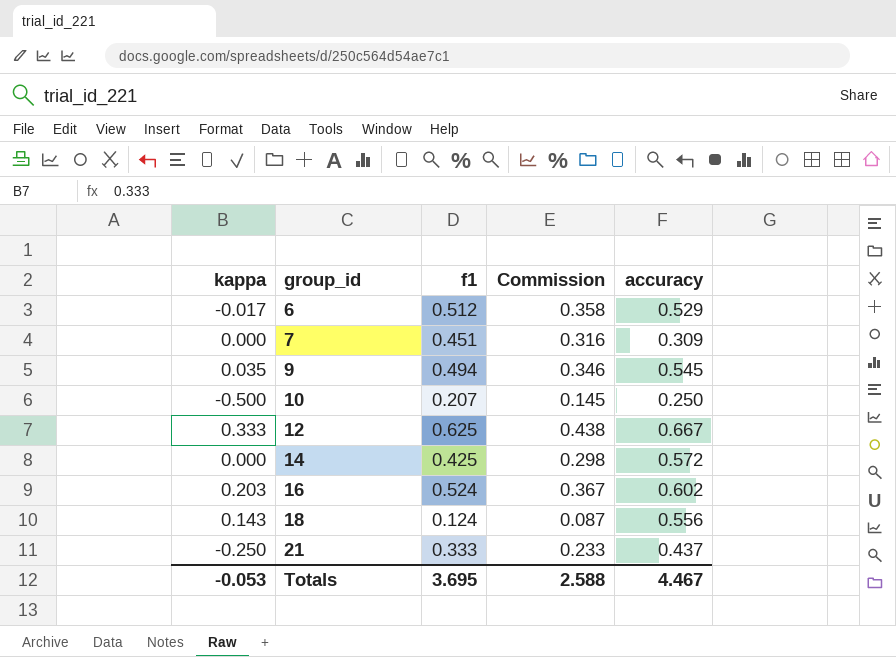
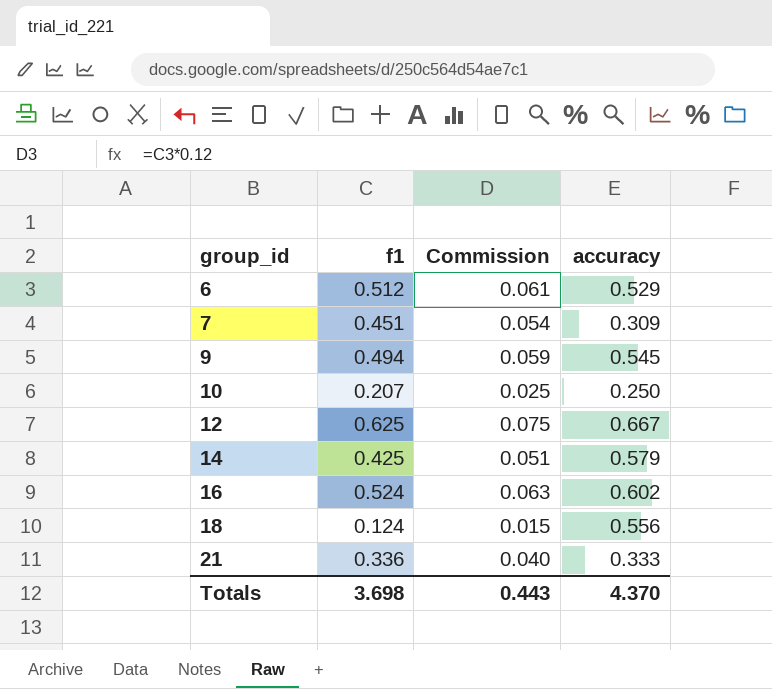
column kappa | position: 1 -> none
column Commission | formula: [f1] * 0.7 -> [f1] * 0.12
14 | accuracy: 0.572 -> 0.579
21 | f1: 0.333 -> 0.336
21 | accuracy: 0.437 -> 0.333
Totals | f1: 3.695 -> 3.698
Totals | Commission: 2.588 -> 0.443
Totals | accuracy: 4.467 -> 4.370

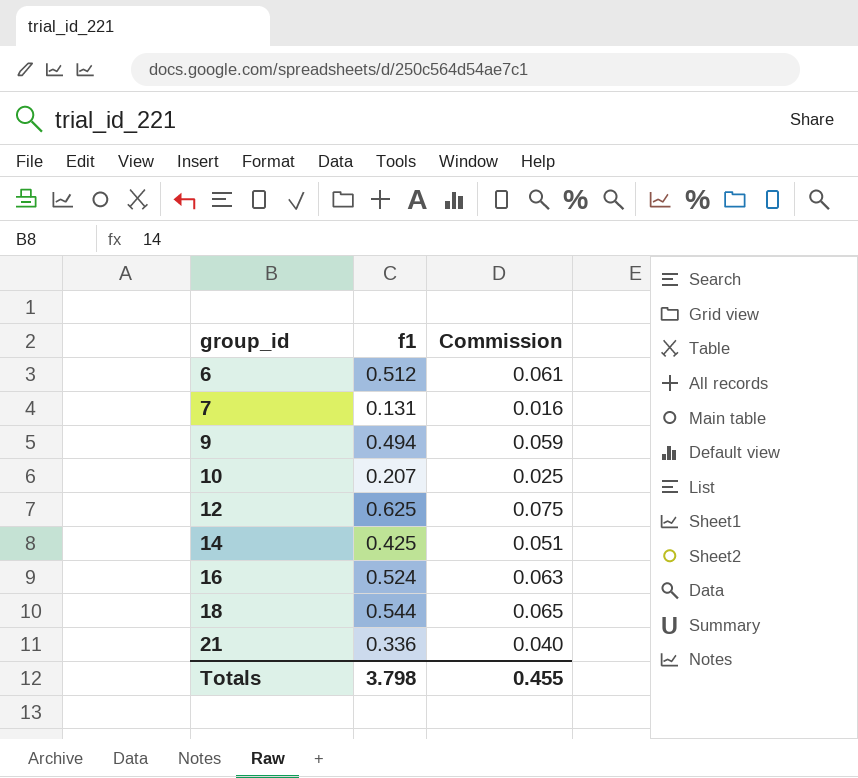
column accuracy | position: 4 -> none
7 | f1: 0.451 -> 0.131
7 | Commission: 0.054 -> 0.016
18 | f1: 0.124 -> 0.544
18 | Commission: 0.015 -> 0.065
Totals | f1: 3.698 -> 3.798
Totals | Commission: 0.443 -> 0.455

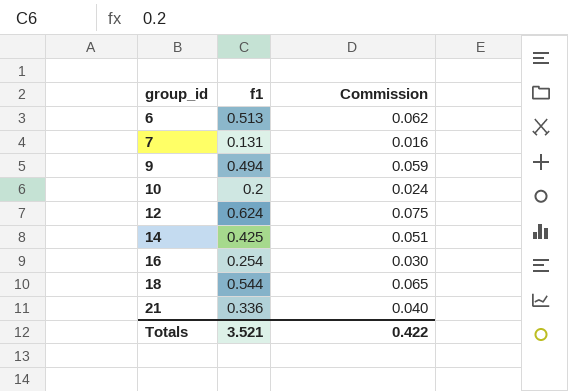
6 | f1: 0.512 -> 0.513
6 | Commission: 0.061 -> 0.062
10 | f1: 0.207 -> 0.2
10 | Commission: 0.025 -> 0.024
12 | f1: 0.625 -> 0.624
16 | f1: 0.524 -> 0.254
16 | Commission: 0.063 -> 0.030
Totals | f1: 3.798 -> 3.521
Totals | Commission: 0.455 -> 0.422

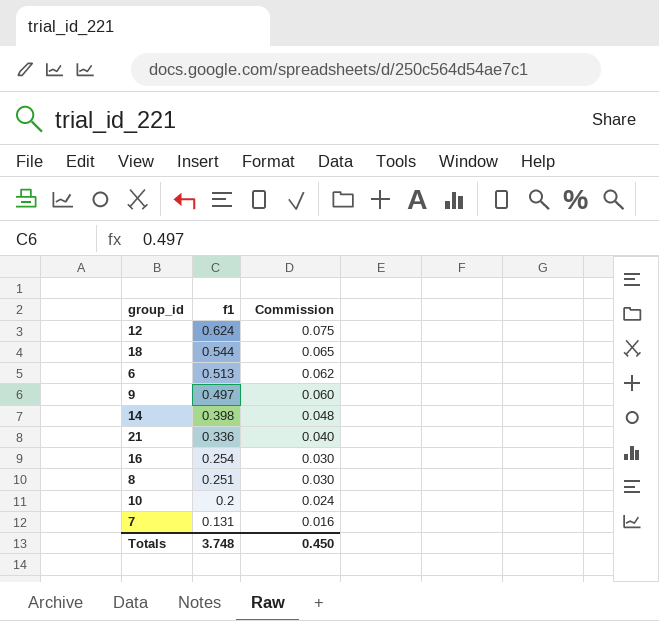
row order: group_id ascending -> f1 descending
9 | f1: 0.494 -> 0.497
9 | Commission: 0.059 -> 0.060
14 | f1: 0.425 -> 0.398
14 | Commission: 0.051 -> 0.048
row 8: none -> 0.251 | 0.030
Totals | f1: 3.521 -> 3.748
Totals | Commission: 0.422 -> 0.450

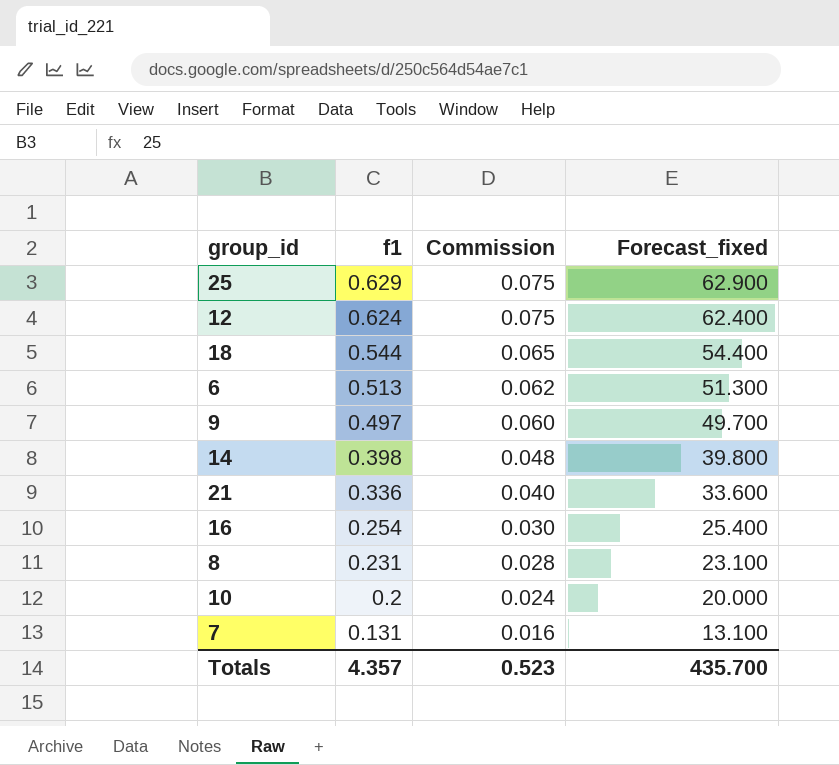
column Forecast_fixed | formula: none -> [f1] * 100
row 25: none -> 0.629 | 0.075 | 62.900
8 | f1: 0.251 -> 0.231
8 | Commission: 0.030 -> 0.028
Totals | f1: 3.748 -> 4.357
Totals | Commission: 0.450 -> 0.523

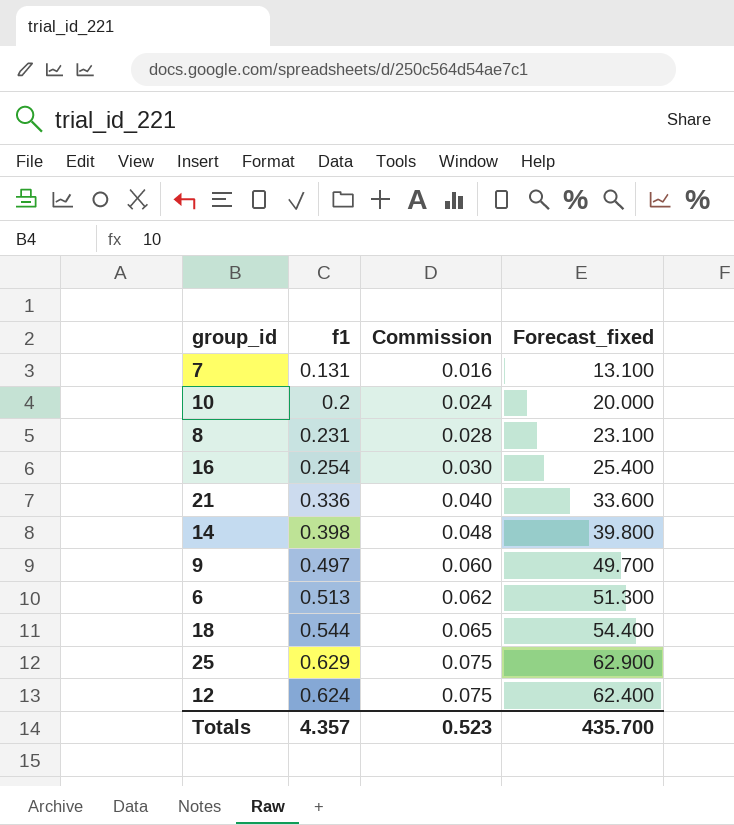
row order: f1 descending -> Commission ascending

